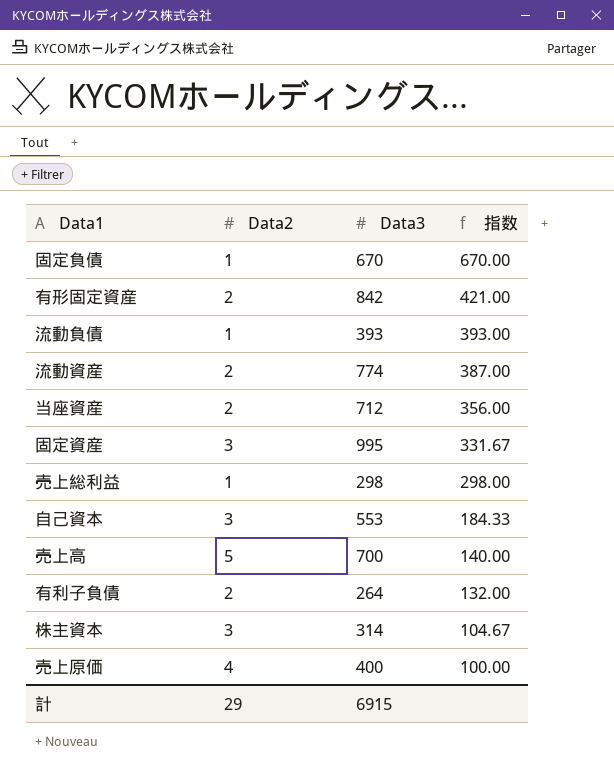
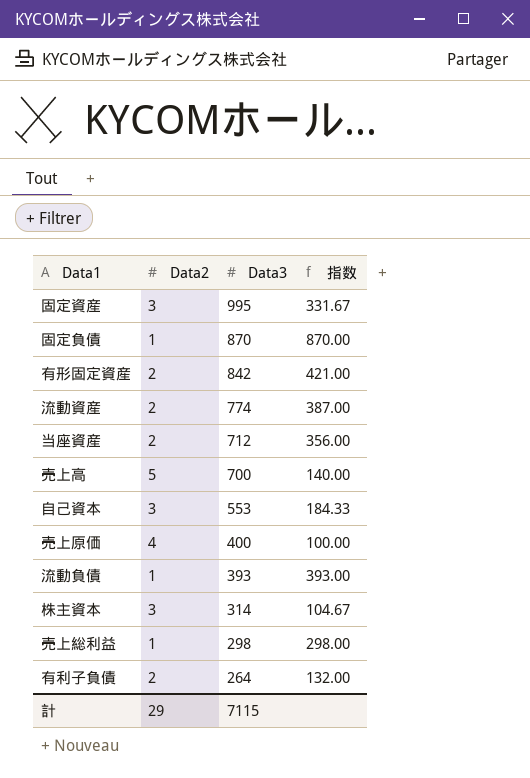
row order: 指数 descending -> Data3 descending
固定負債 | Data3: 670 -> 870
固定負債 | 指数: 670.00 -> 870.00
計 | Data3: 6915 -> 7115

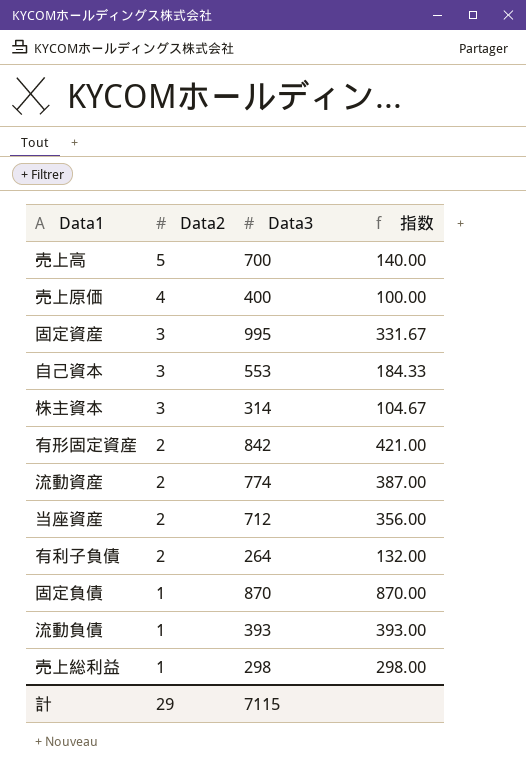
row order: Data3 descending -> Data2 descending

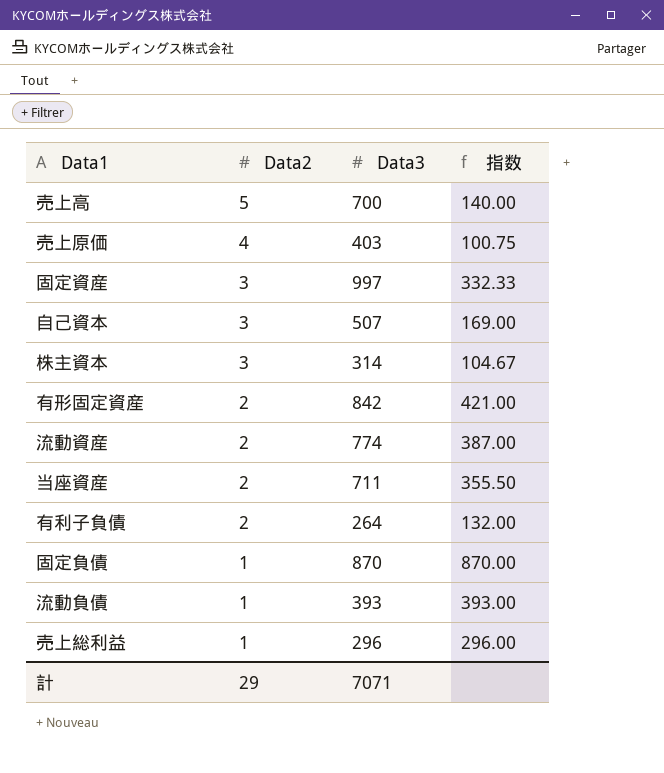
売上原価 | Data3: 400 -> 403
売上原価 | 指数: 100.00 -> 100.75
固定資産 | Data3: 995 -> 997
固定資産 | 指数: 331.67 -> 332.33
自己資本 | Data3: 553 -> 507
自己資本 | 指数: 184.33 -> 169.00
当座資産 | Data3: 712 -> 711
当座資産 | 指数: 356.00 -> 355.50
売上総利益 | Data3: 298 -> 296
売上総利益 | 指数: 298.00 -> 296.00
計 | Data3: 7115 -> 7071

